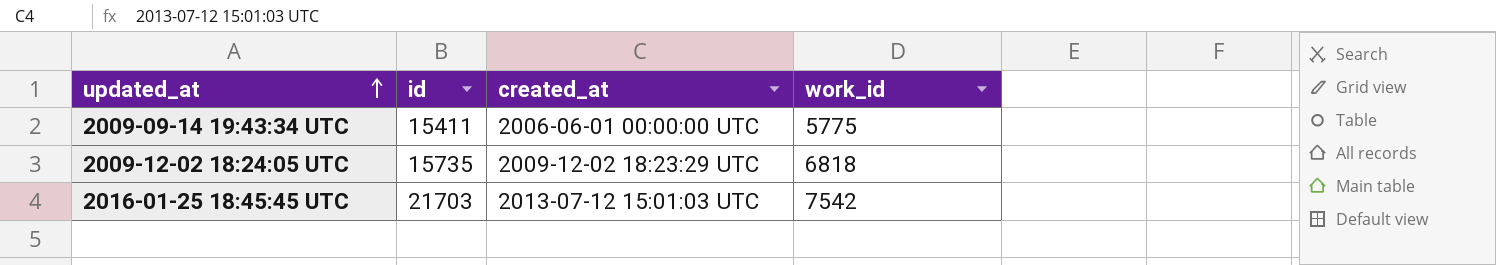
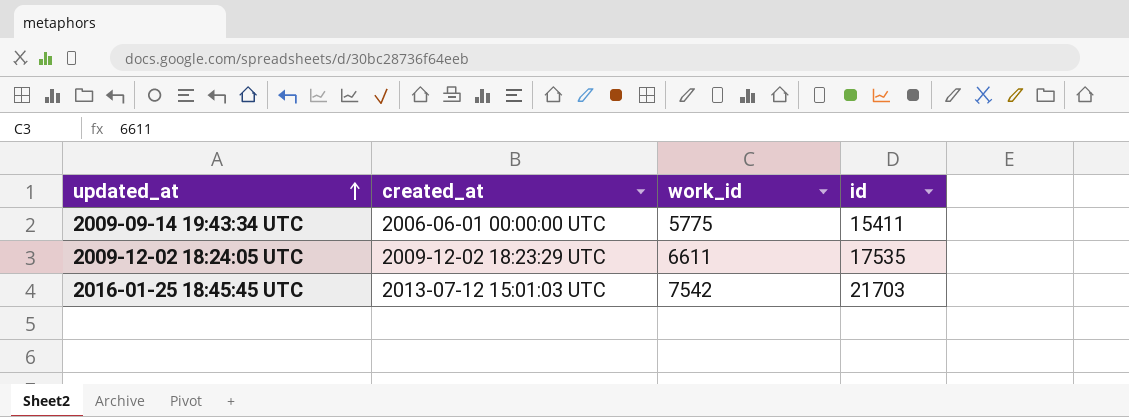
column id | position: 2 -> 4
2009-12-02 18:24:05 UTC | work_id: 6818 -> 6611
2009-12-02 18:24:05 UTC | id: 15735 -> 17535

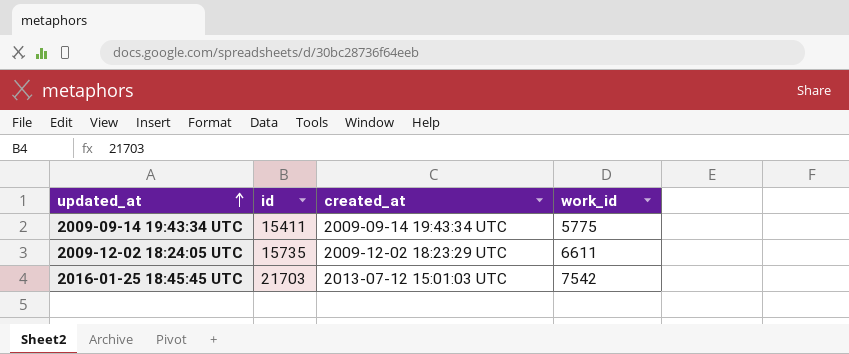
column id | position: 4 -> 2
2009-09-14 19:43:34 UTC | created_at: 2006-06-01 00:00:00 UTC -> 2009-09-14 19:43:34 UTC
2009-12-02 18:24:05 UTC | id: 17535 -> 15735

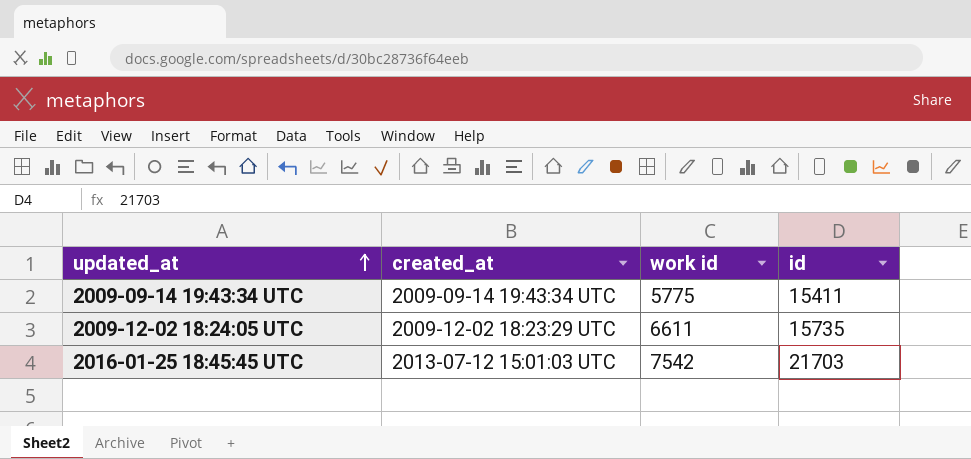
column name: work_id -> work id
column id | position: 2 -> 4

